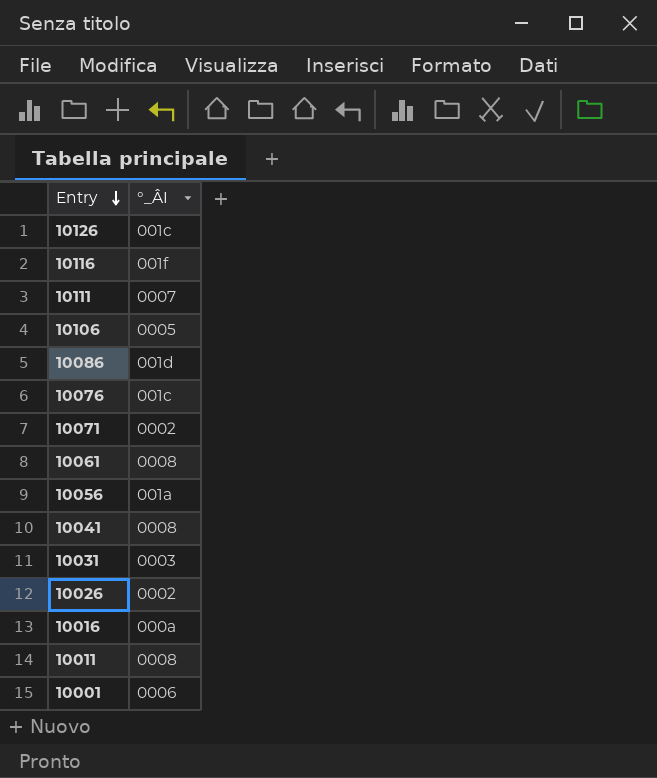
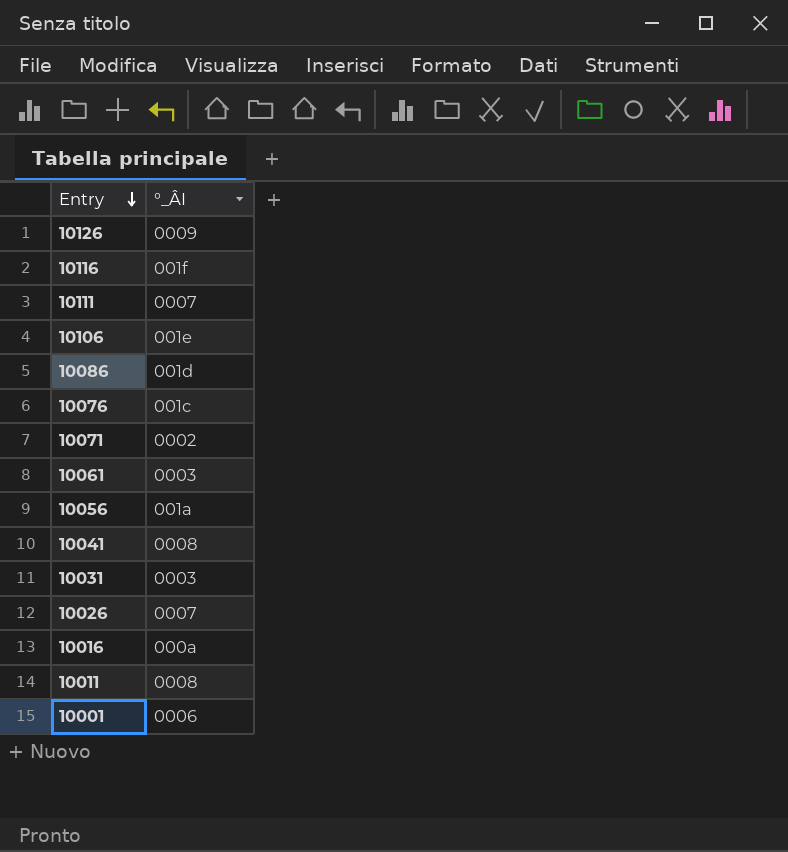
10126 | °_ÂI: 001c -> 0009
10106 | °_ÂI: 0005 -> 001e
10061 | °_ÂI: 0008 -> 0003
10026 | °_ÂI: 0002 -> 0007

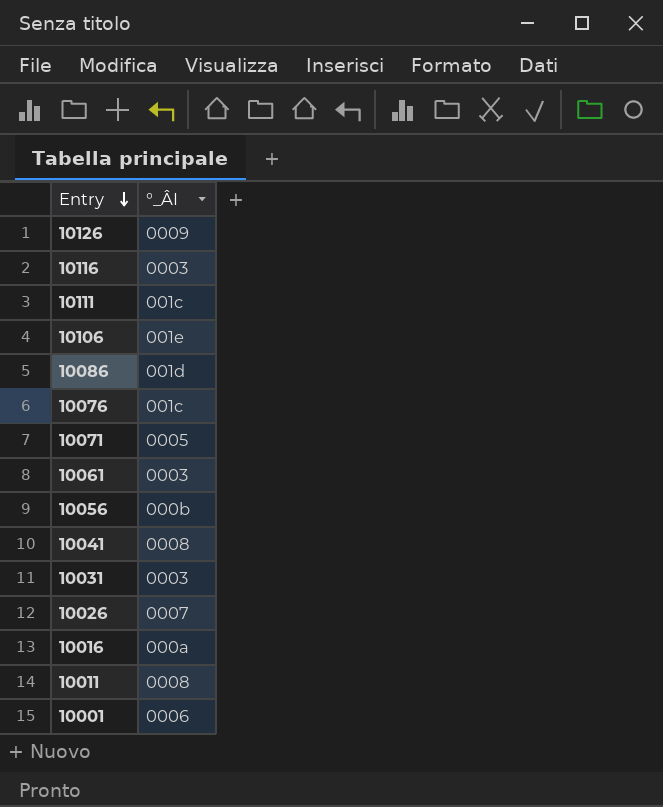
10116 | °_ÂI: 001f -> 0003
10111 | °_ÂI: 0007 -> 001c
10071 | °_ÂI: 0002 -> 0005
10056 | °_ÂI: 001a -> 000b

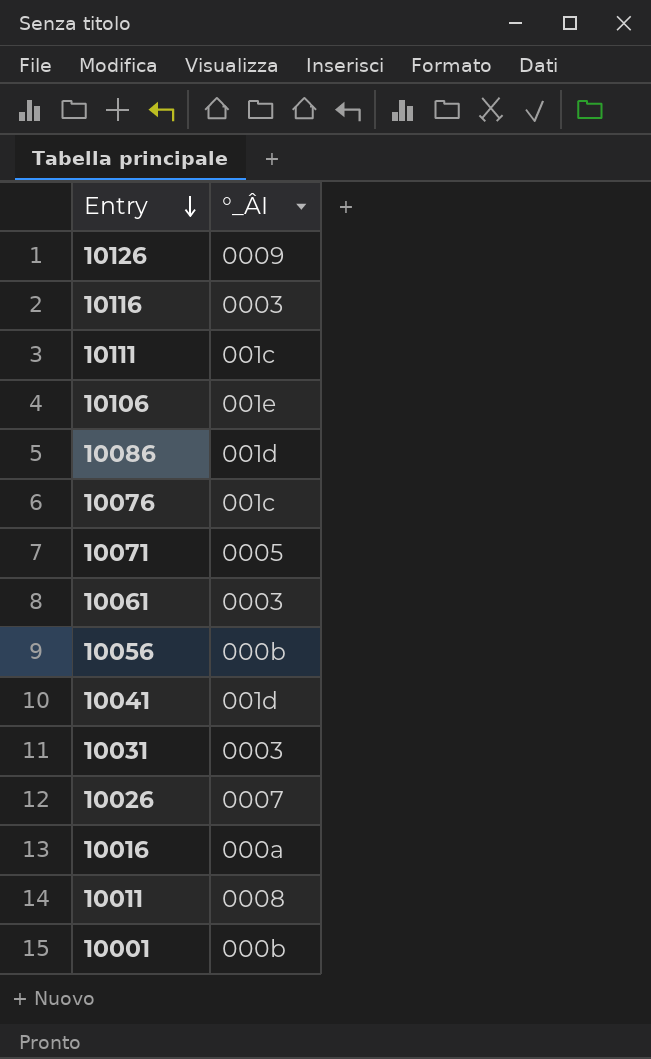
10041 | °_ÂI: 0008 -> 001d
10001 | °_ÂI: 0006 -> 000b

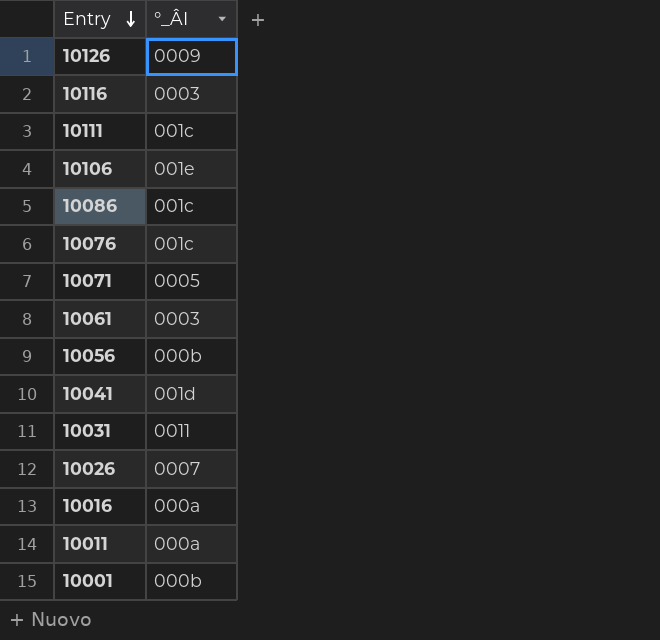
10086 | °_ÂI: 001d -> 001c
10031 | °_ÂI: 0003 -> 0011
10011 | °_ÂI: 0008 -> 000a

